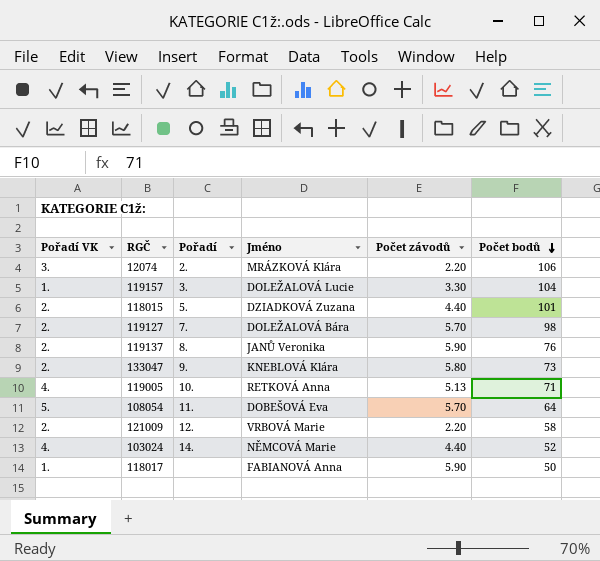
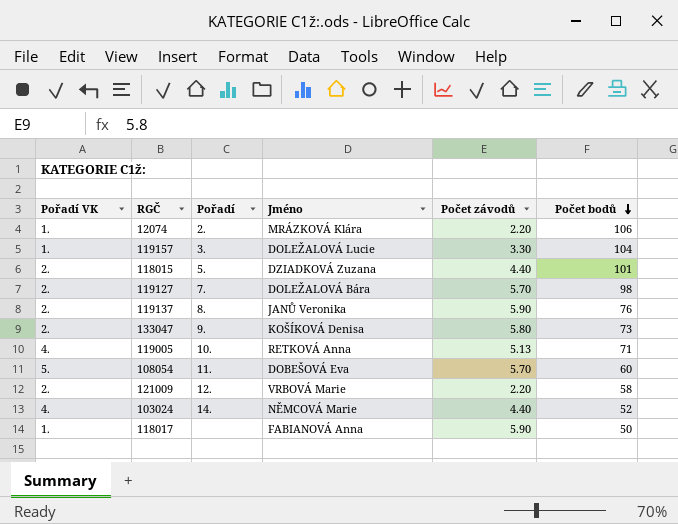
12074 | Pořadí VK: 3. -> 1.
133047 | Jméno: KNEBLOVÁ Klára -> KOŠÍKOVÁ Denisa
108054 | Počet bodů: 64 -> 60

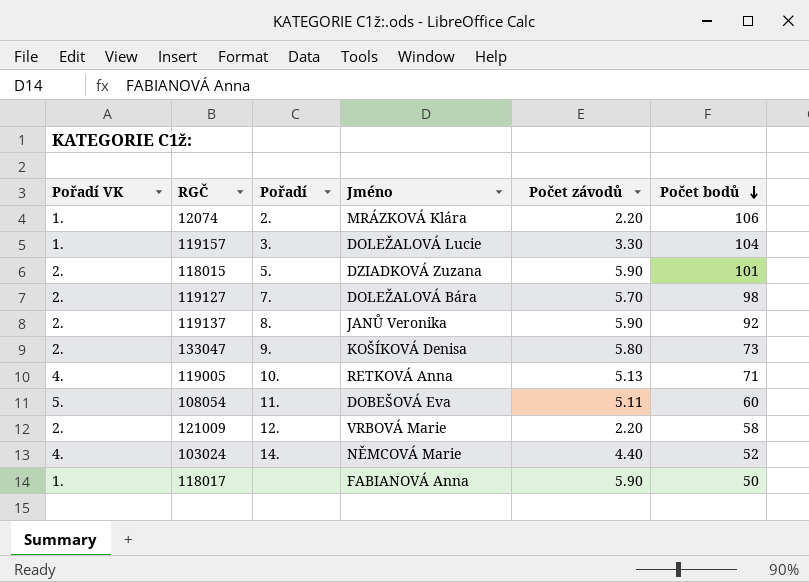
118015 | Počet závodů: 4.40 -> 5.90
119137 | Počet bodů: 76 -> 92
108054 | Počet závodů: 5.70 -> 5.11

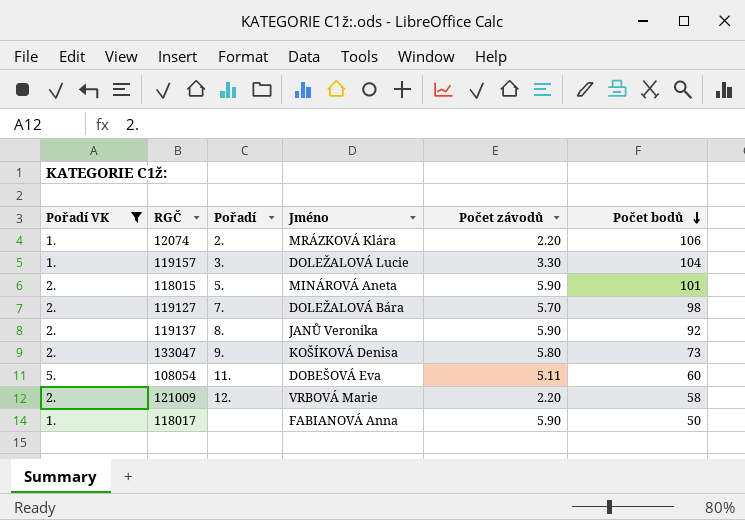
filter: none -> Pořadí VK != 4.
118015 | Jméno: DZIADKOVÁ Zuzana -> MINÁROVÁ Aneta

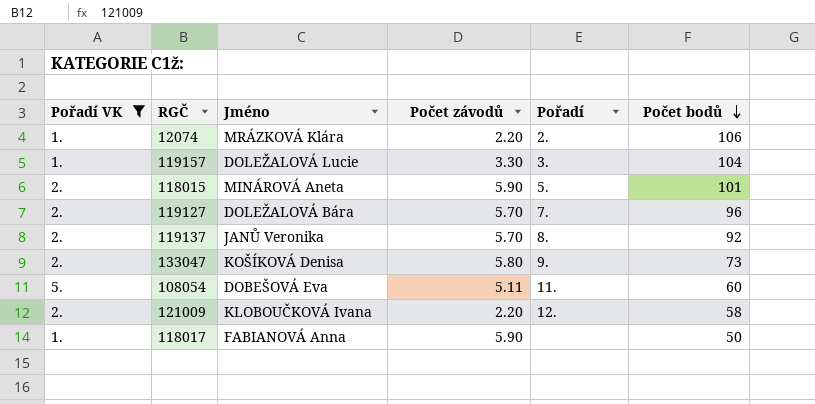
column Pořadí | position: 3 -> 5
119127 | Počet bodů: 98 -> 96
119137 | Počet závodů: 5.90 -> 5.70
121009 | Jméno: VRBOVÁ Marie -> KLOBOUČKOVÁ Ivana

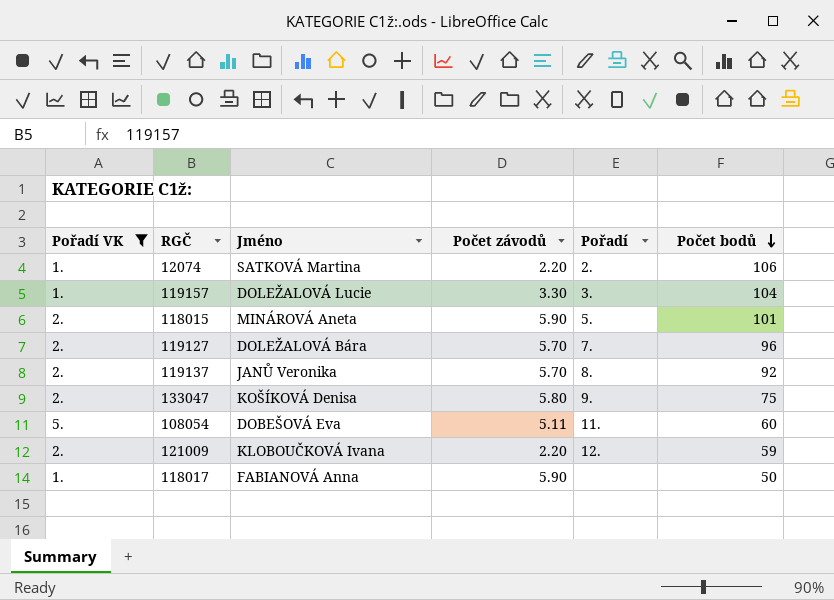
12074 | Jméno: MRÁZKOVÁ Klára -> SATKOVÁ Martina
133047 | Počet bodů: 73 -> 75
121009 | Počet bodů: 58 -> 59

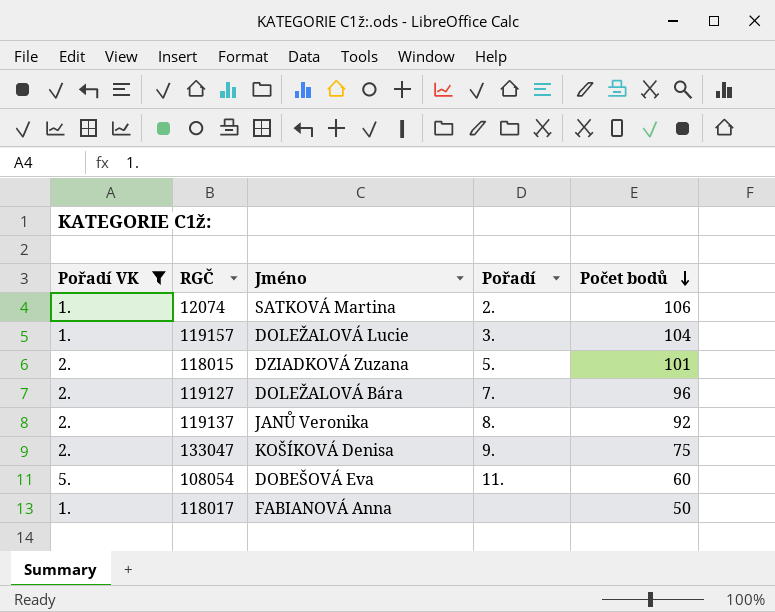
column Počet závodů | position: 4 -> none
row 121009: 2. | KLOBOUČKOVÁ Ivana | 2.20 | 12. | 59 -> none
118015 | Jméno: MINÁROVÁ Aneta -> DZIADKOVÁ Zuzana

